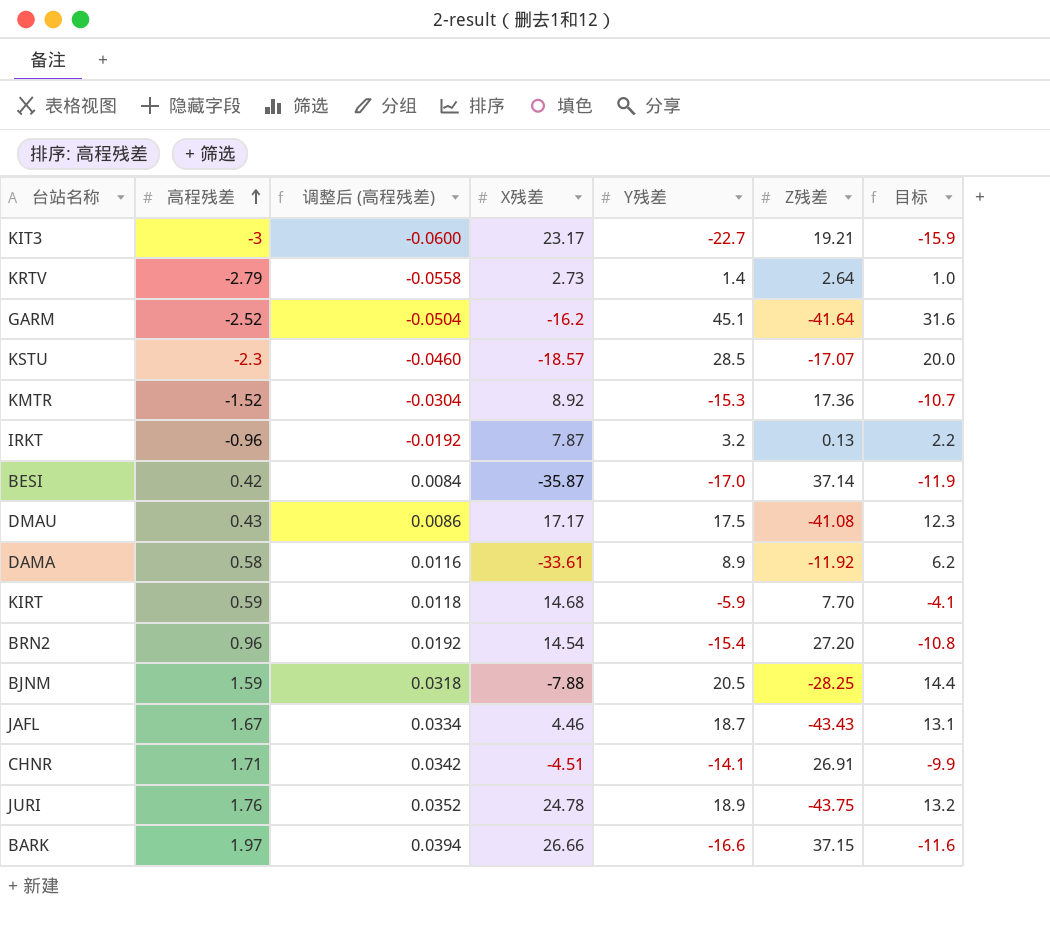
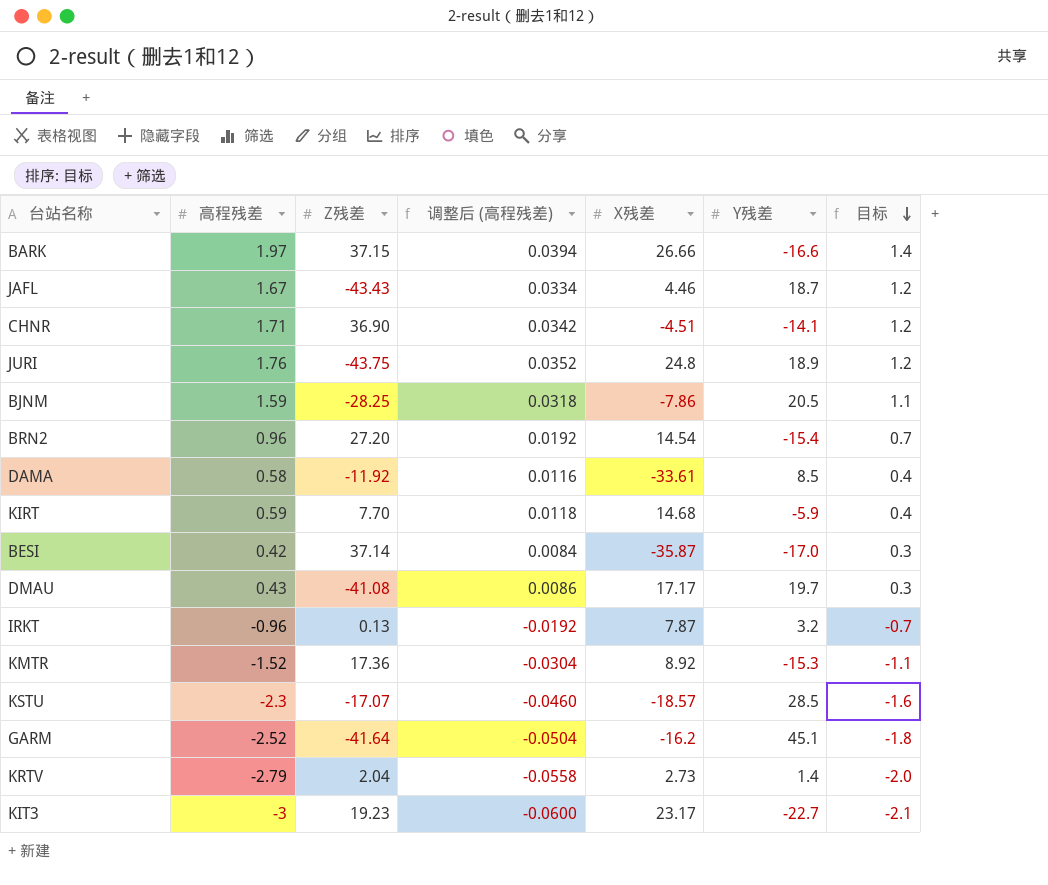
row order: 高程残差 ascending -> 目标 descending
column Z残差 | position: 6 -> 3
column 目标 | formula: [Y残差] * 0.7 -> [高程残差] * 0.7
CHNR | Z残差: 26.91 -> 36.90
JURI | X残差: 24.78 -> 24.8
BJNM | X残差: -7.88 -> -7.86
DAMA | Y残差: 8.9 -> 8.5
DMAU | Y残差: 17.5 -> 19.7
KRTV | Z残差: 2.64 -> 2.04
KIT3 | Z残差: 19.21 -> 19.23

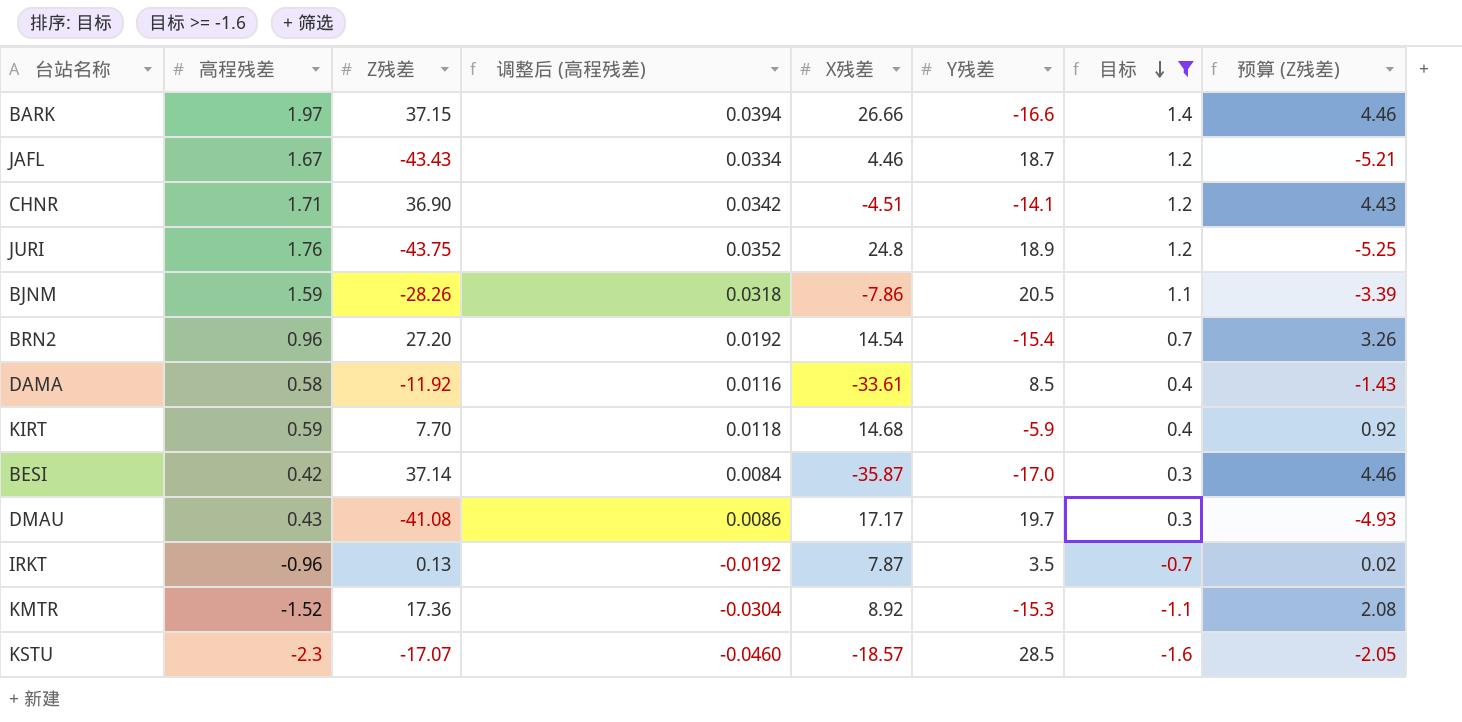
filter: none -> 目标 >= -1.6
column 预算 (Z残差) | formula: none -> [Z残差] * 0.12
BJNM | Z残差: -28.25 -> -28.26
IRKT | Y残差: 3.2 -> 3.5

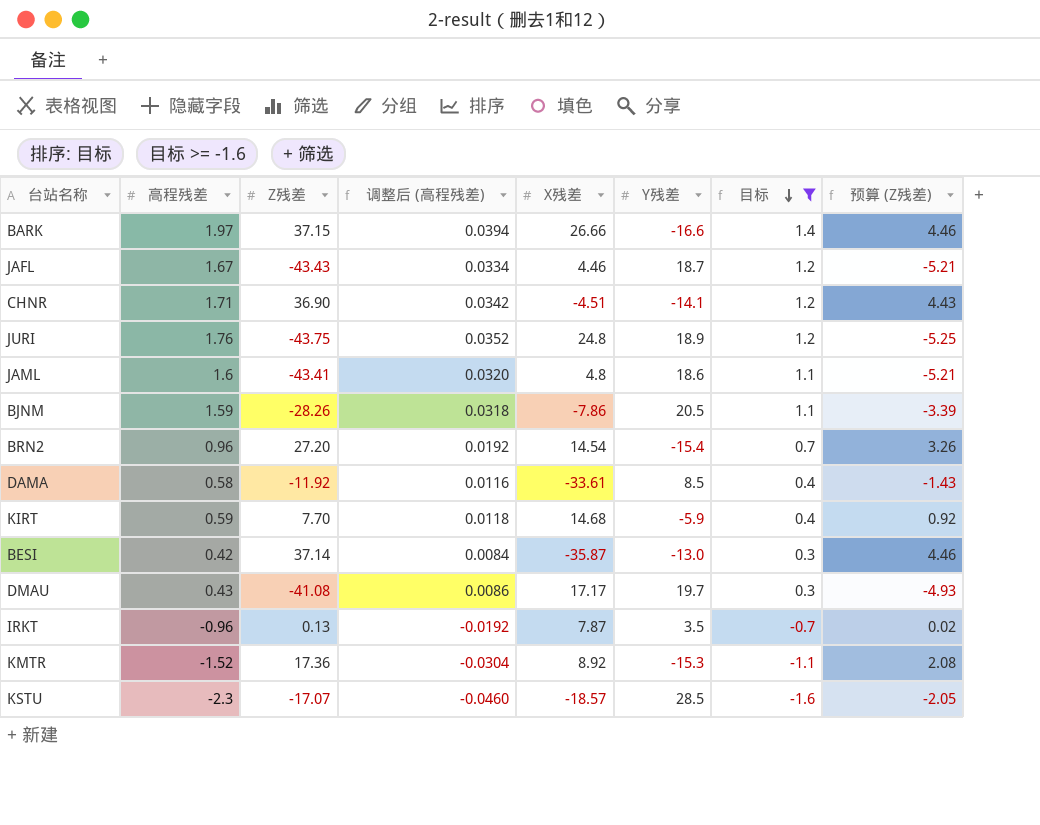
row JAML: none -> 1.6 | -43.41 | 0.0320 | 4.8 | 18.6 | 1.1 | -5.21
BESI | Y残差: -17.0 -> -13.0

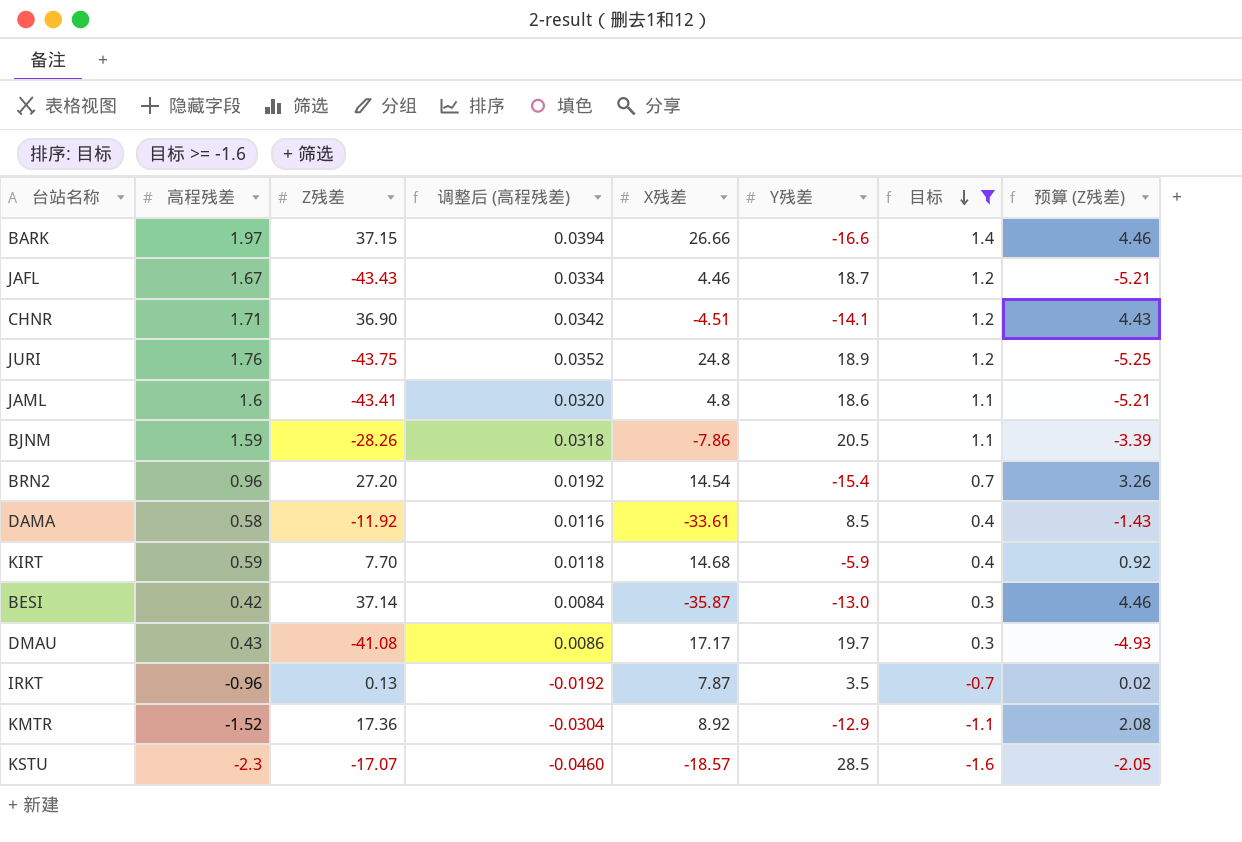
KMTR | Y残差: -15.3 -> -12.9

